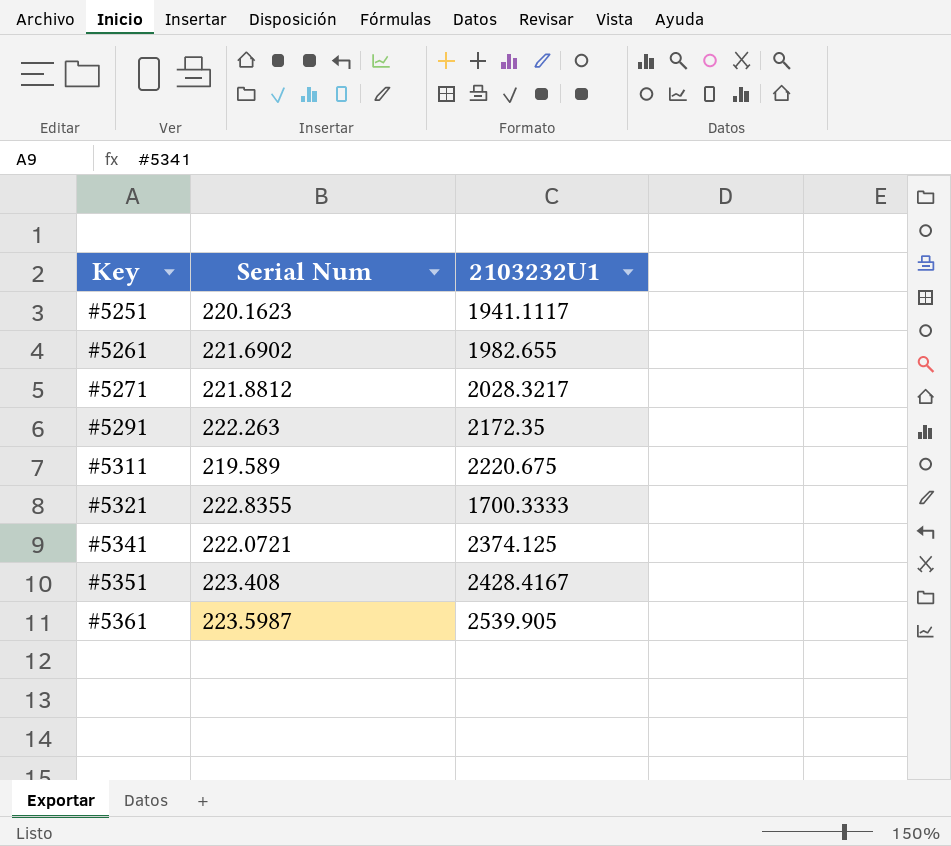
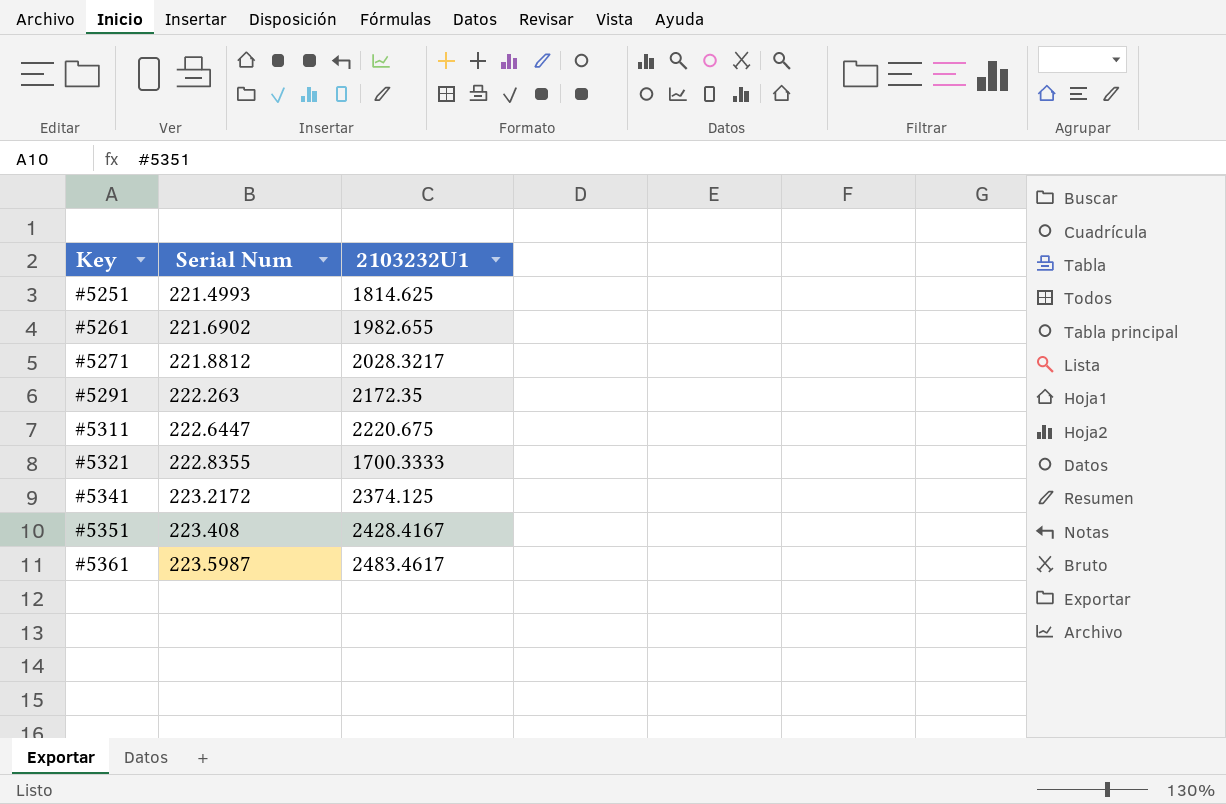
#5251 | Serial Num: 220.1623 -> 221.4993
#5251 | 2103232U1: 1941.1117 -> 1814.625
#5311 | Serial Num: 219.589 -> 222.6447
#5341 | Serial Num: 222.0721 -> 223.2172
#5361 | 2103232U1: 2539.905 -> 2483.4617

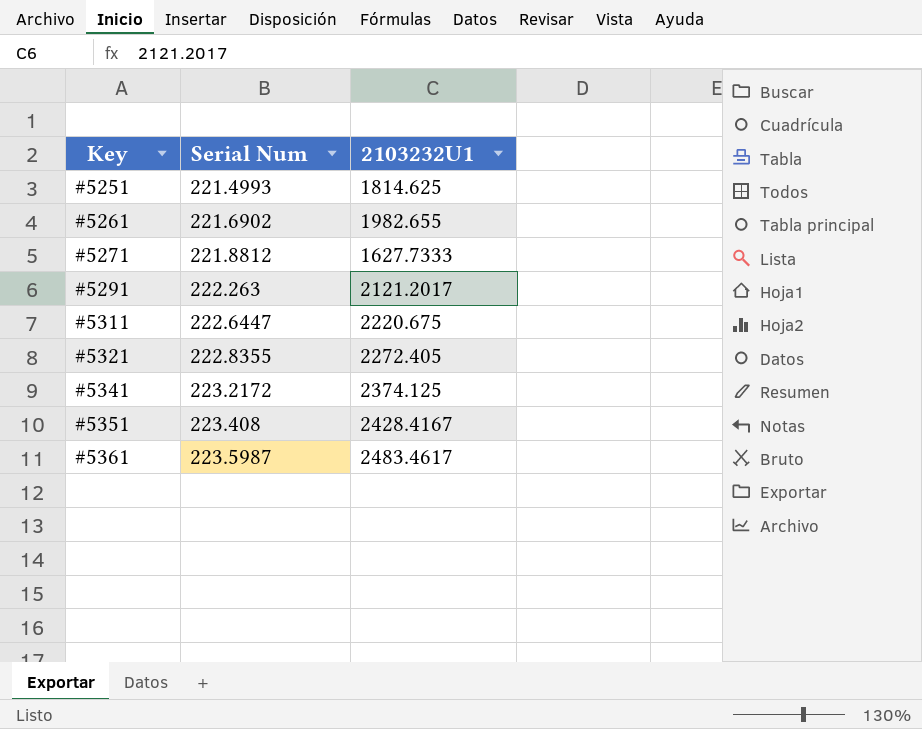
#5271 | 2103232U1: 2028.3217 -> 1627.7333
#5291 | 2103232U1: 2172.35 -> 2121.2017
#5321 | 2103232U1: 1700.3333 -> 2272.405

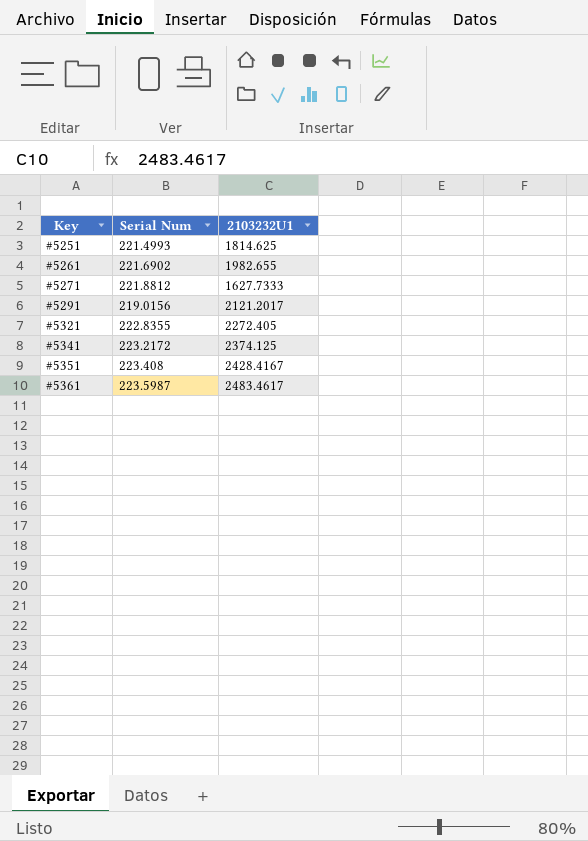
row #5311: 222.6447 | 2220.675 -> none
#5291 | Serial Num: 222.263 -> 219.0156

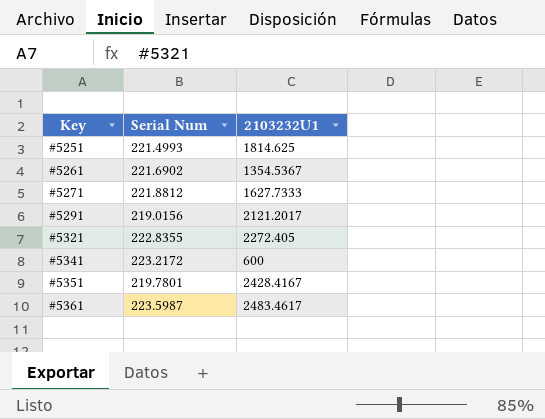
#5261 | 2103232U1: 1982.655 -> 1354.5367
#5341 | 2103232U1: 2374.125 -> 600
#5351 | Serial Num: 223.408 -> 219.7801

